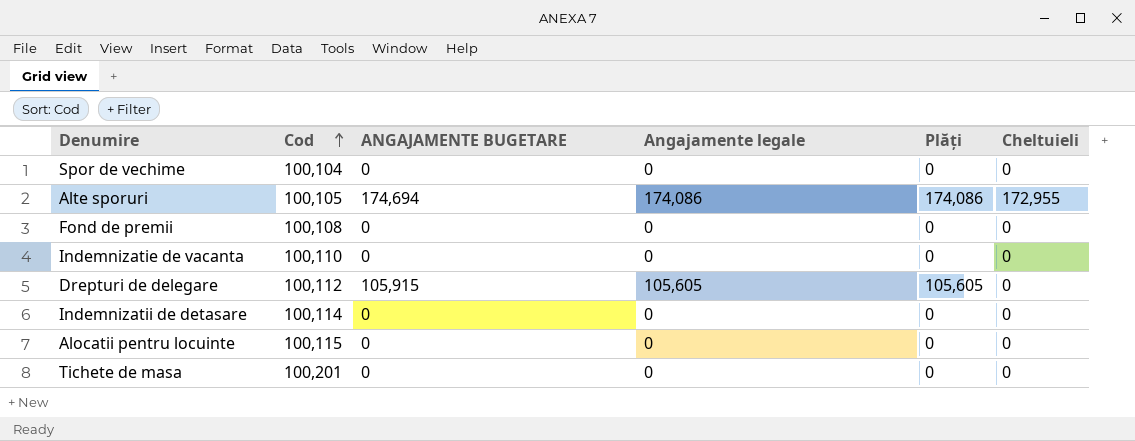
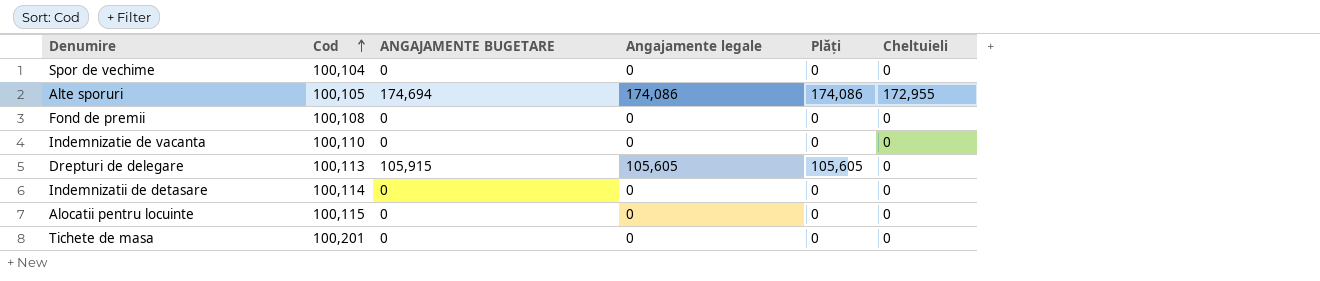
Drepturi de delegare | Cod: 100,112 -> 100,113

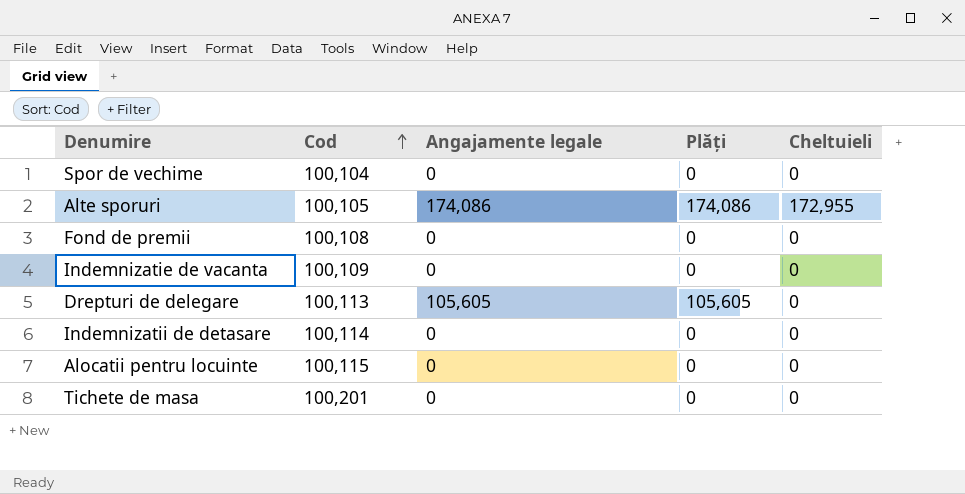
column ANGAJAMENTE BUGETARE | position: 3 -> none
Indemnizatie de vacanta | Cod: 100,110 -> 100,109

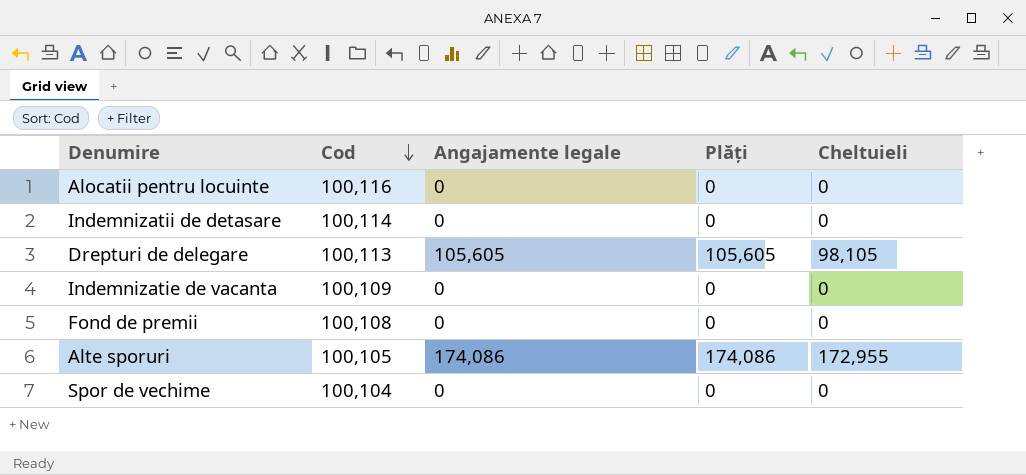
row order: Cod ascending -> Cod descending
row Tichete de masa: 100,201 | 0 | 0 | 0 -> none
Alocatii pentru locuinte | Cod: 100,115 -> 100,116
Drepturi de delegare | Cheltuieli: 0 -> 98,105

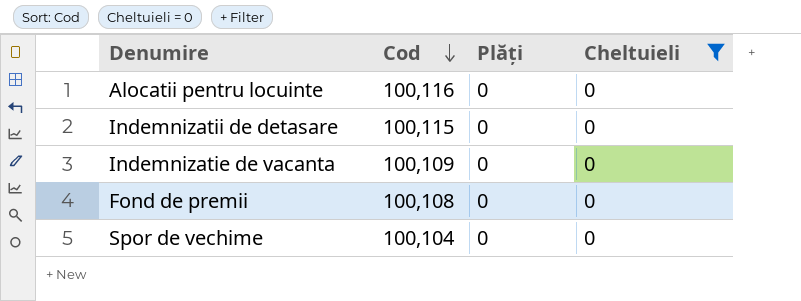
filter: none -> Cheltuieli = 0
column Angajamente legale | position: 3 -> none
Indemnizatii de detasare | Cod: 100,114 -> 100,115

